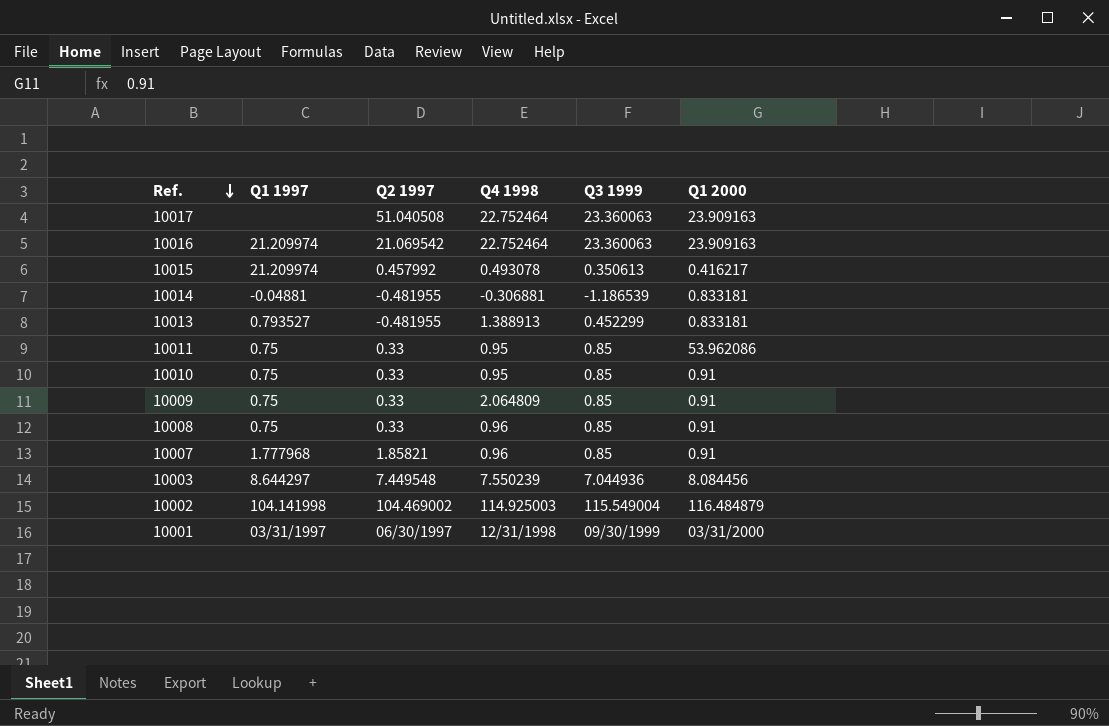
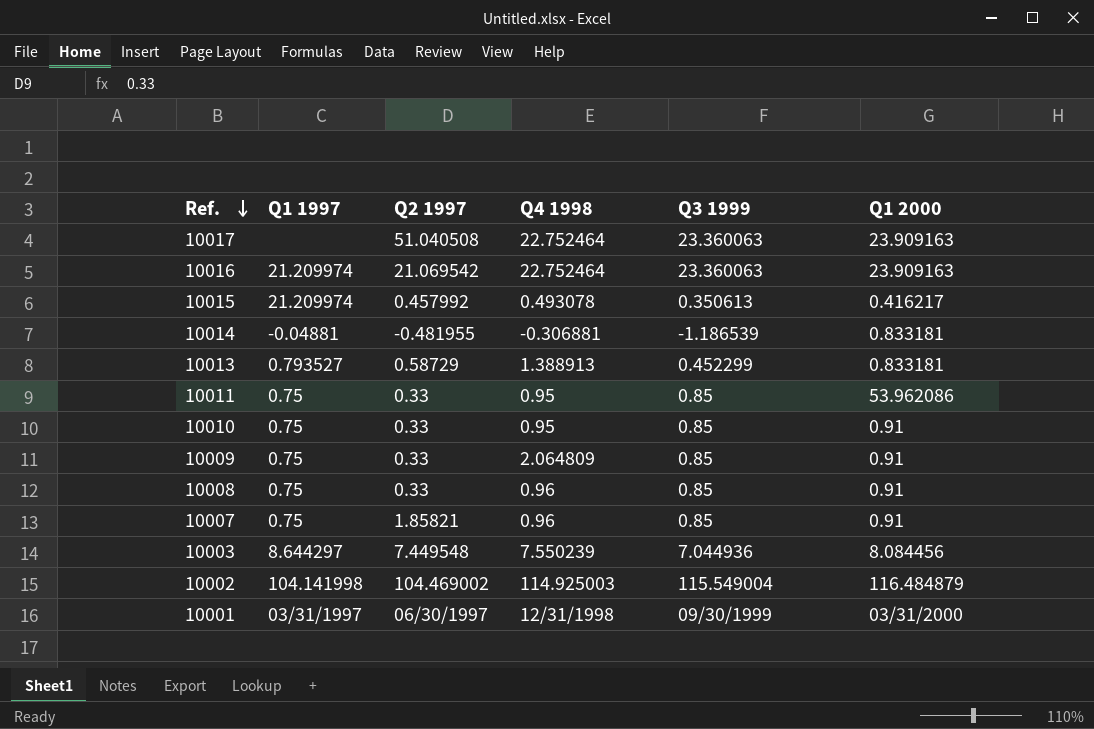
10013 | Q2 1997: -0.481955 -> 0.58729
10007 | Q1 1997: 1.777968 -> 0.75

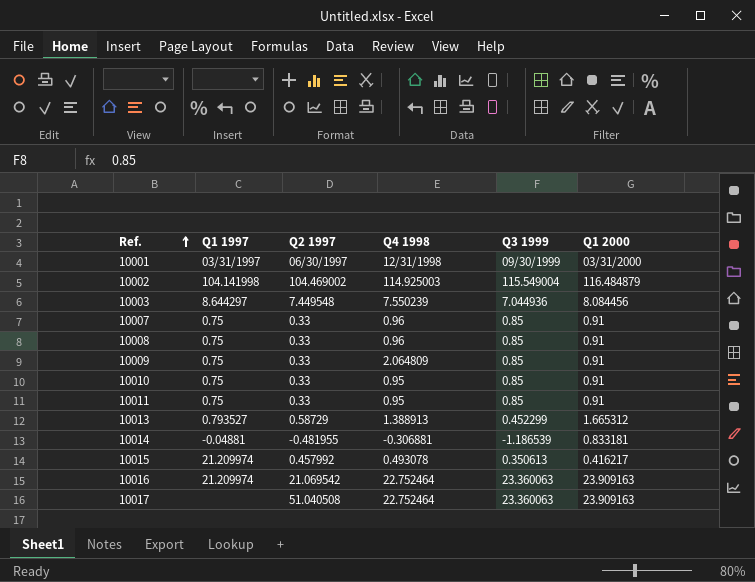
row order: Ref. descending -> Ref. ascending
10007 | Q2 1997: 1.85821 -> 0.33
10011 | Q1 2000: 53.962086 -> 0.91
10013 | Q1 2000: 0.833181 -> 1.665312

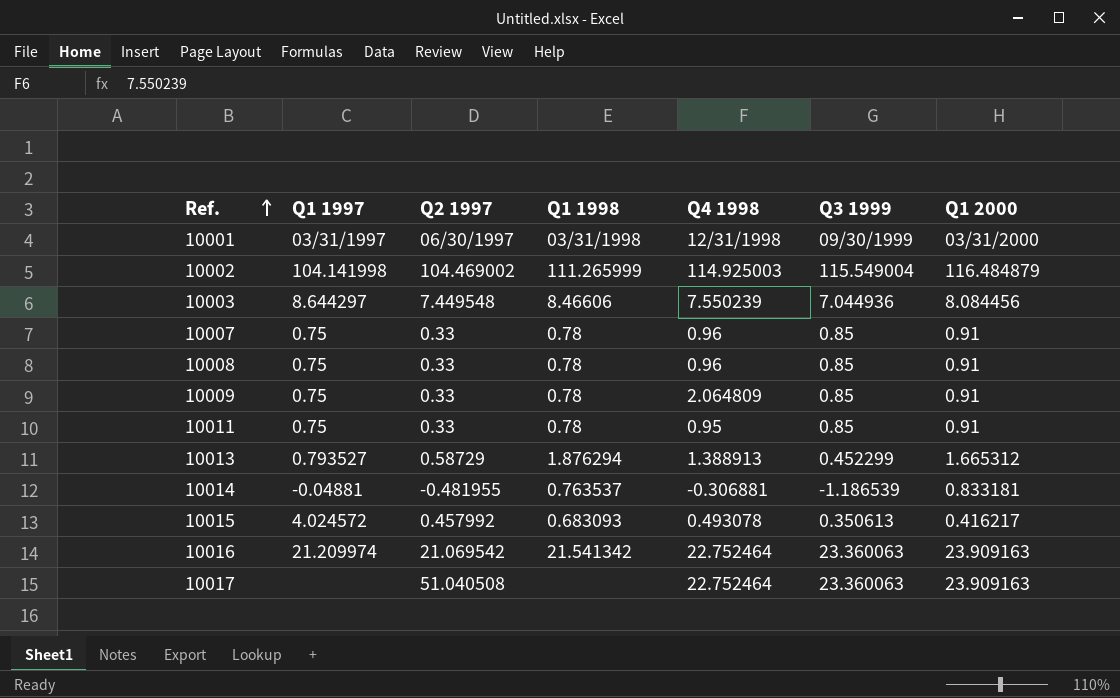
column Q1 1998 | position: none -> 4
row 10010: 0.75 | 0.33 | 0.95 | 0.85 | 0.91 -> none
10015 | Q1 1997: 21.209974 -> 4.024572

